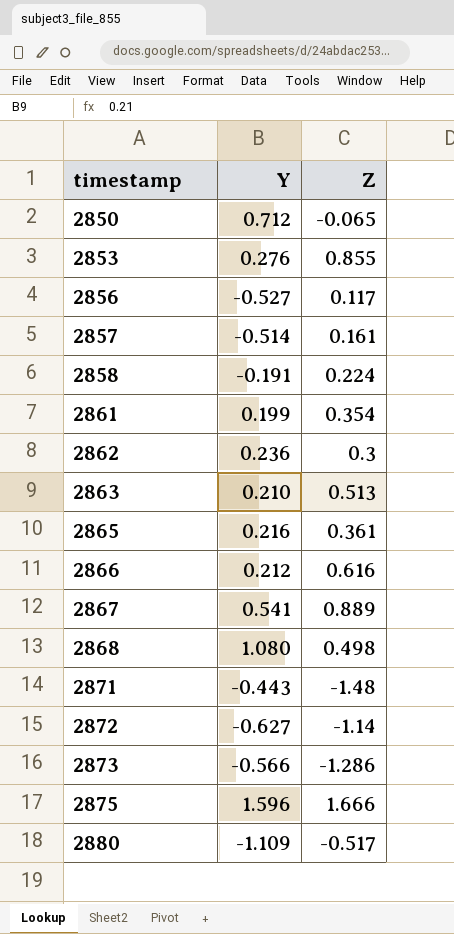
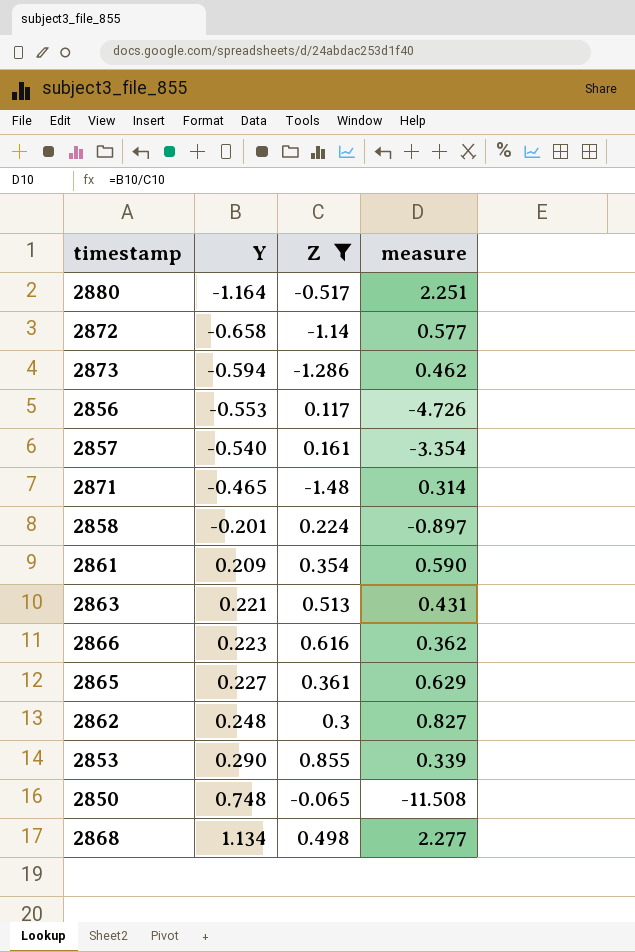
filter: none -> Z <= 0.855
row order: timestamp ascending -> Y ascending
column measure | formula: none -> [Y] / [Z]
2880 | Y: -1.109 -> -1.164
2872 | Y: -0.627 -> -0.658
2873 | Y: -0.566 -> -0.594
2856 | Y: -0.527 -> -0.553
2857 | Y: -0.514 -> -0.540
2871 | Y: -0.443 -> -0.465
2858 | Y: -0.191 -> -0.201
2861 | Y: 0.199 -> 0.209
2863 | Y: 0.210 -> 0.221
2866 | Y: 0.212 -> 0.223
2865 | Y: 0.216 -> 0.227
2862 | Y: 0.236 -> 0.248
2853 | Y: 0.276 -> 0.290
2850 | Y: 0.712 -> 0.748
2868 | Y: 1.080 -> 1.134

